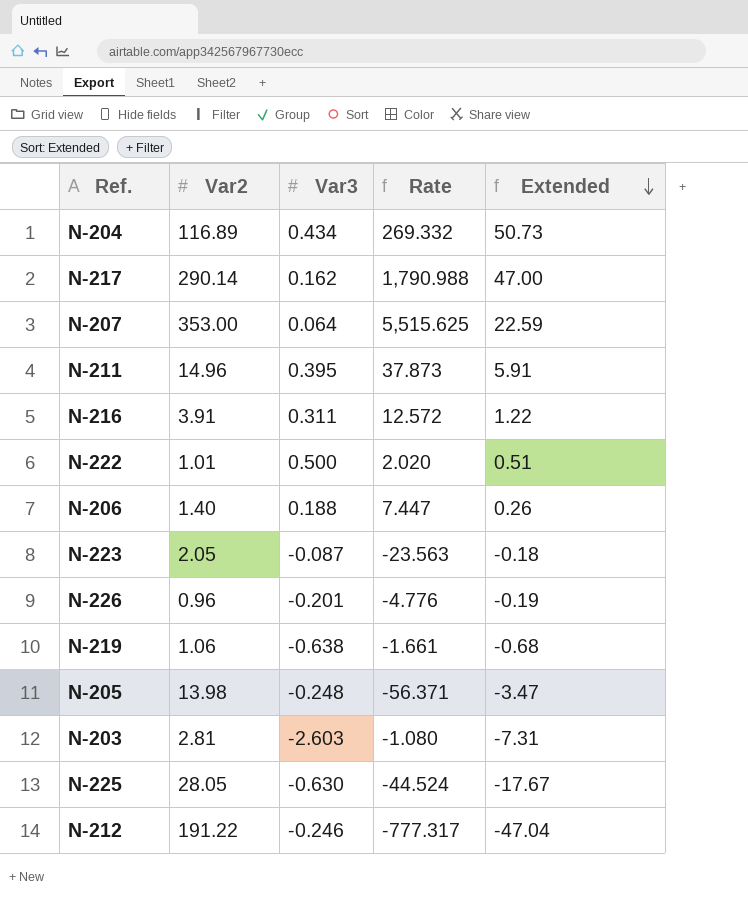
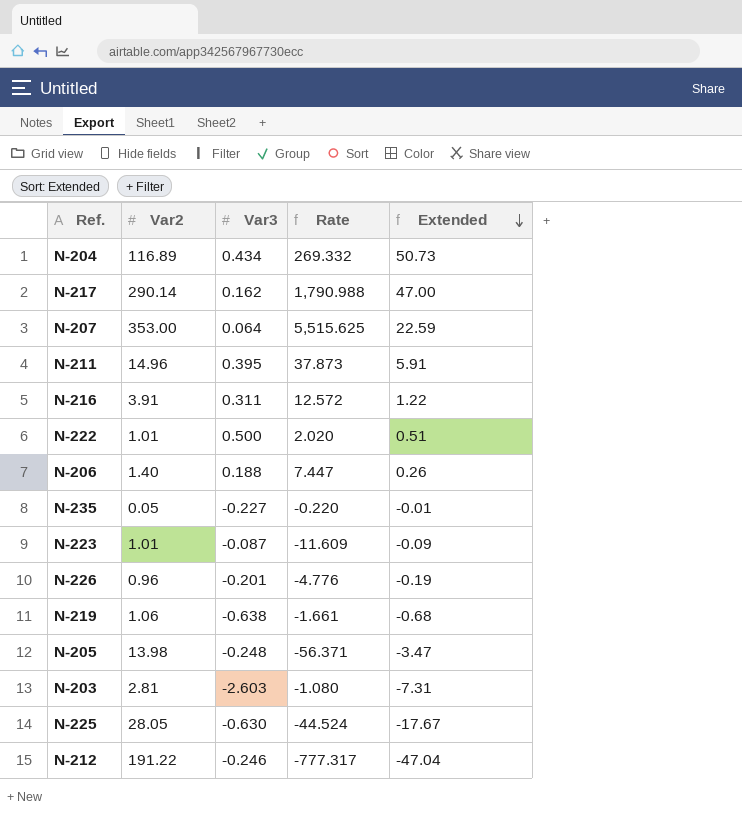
row N-235: none -> 0.05 | -0.227 | -0.220 | -0.01
N-223 | Var2: 2.05 -> 1.01
N-223 | Rate: -23.563 -> -11.609
N-223 | Extended: -0.18 -> -0.09

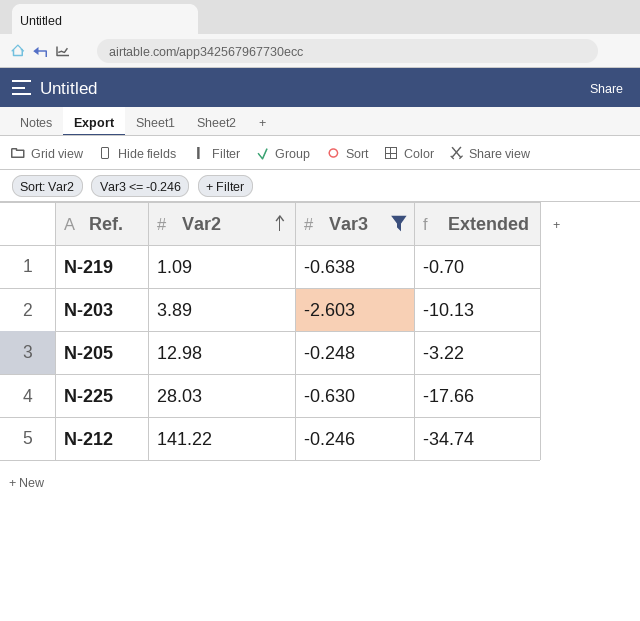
filter: none -> Var3 <= -0.246
row order: Extended descending -> Var2 ascending
column Rate | formula: [Var2] / [Var3] -> none
N-219 | Var2: 1.06 -> 1.09
N-219 | Extended: -0.68 -> -0.70
N-203 | Var2: 2.81 -> 3.89
N-203 | Extended: -7.31 -> -10.13
N-205 | Var2: 13.98 -> 12.98
N-205 | Extended: -3.47 -> -3.22
N-225 | Var2: 28.05 -> 28.03
N-225 | Extended: -17.67 -> -17.66
N-212 | Var2: 191.22 -> 141.22
N-212 | Extended: -47.04 -> -34.74

